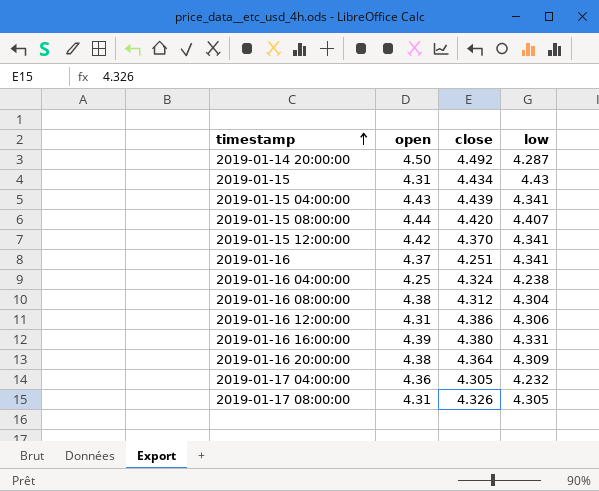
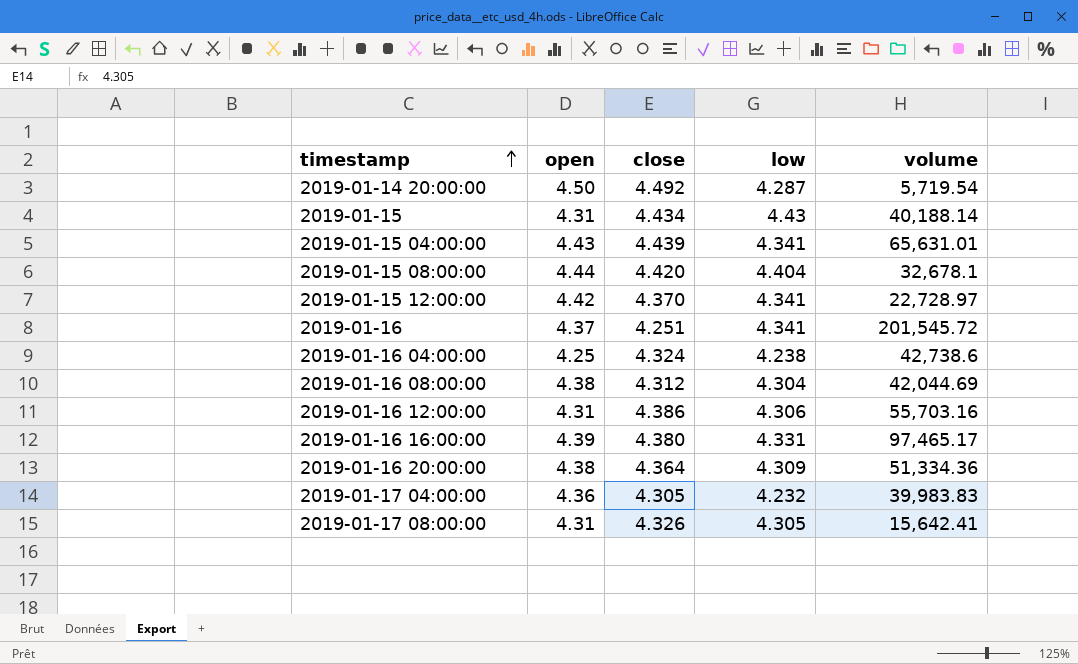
column volume | position: none -> 5
2019-01-15 08:00:00 | low: 4.407 -> 4.404

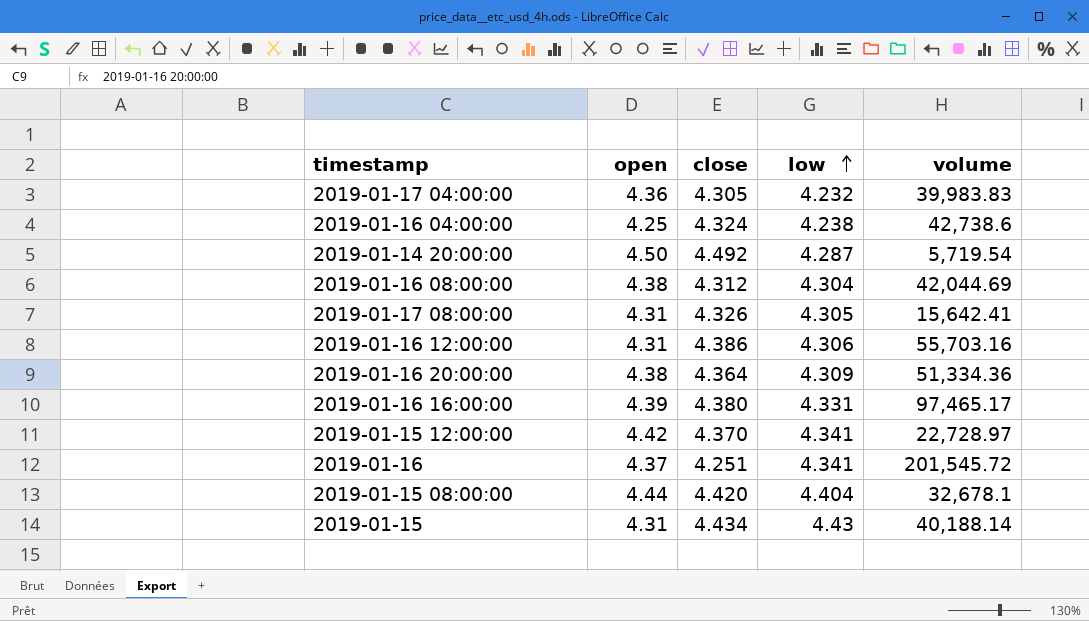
row order: timestamp ascending -> low ascending
row 2019-01-15 04:00:00: 4.43 | 4.439 | 4.341 | 65,631.01 -> none

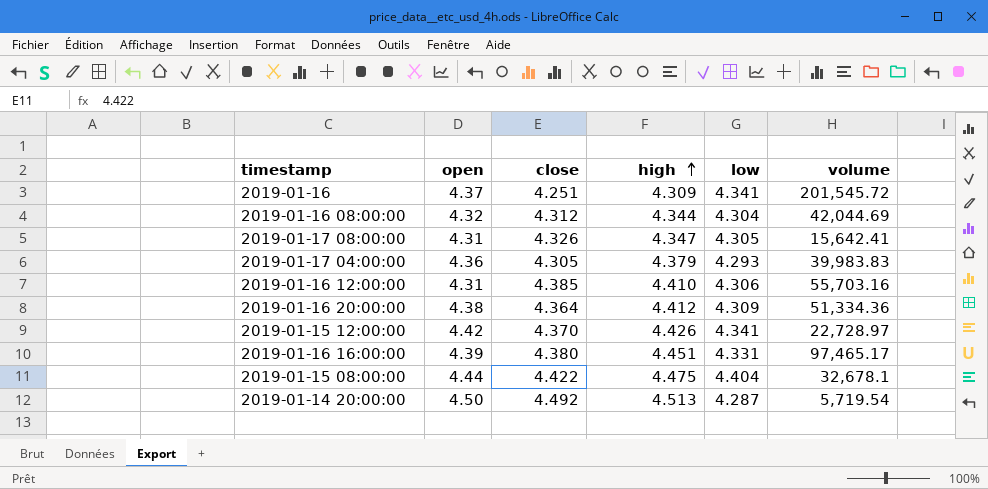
row order: low ascending -> high ascending
column high | position: none -> 4
row 2019-01-16 04:00:00: 4.25 | 4.324 | 4.238 | 42,738.6 -> none
row 2019-01-15: 4.31 | 4.434 | 4.43 | 40,188.14 -> none
2019-01-16 08:00:00 | open: 4.38 -> 4.32
2019-01-17 04:00:00 | low: 4.232 -> 4.293
2019-01-16 12:00:00 | close: 4.386 -> 4.385
2019-01-15 08:00:00 | close: 4.420 -> 4.422

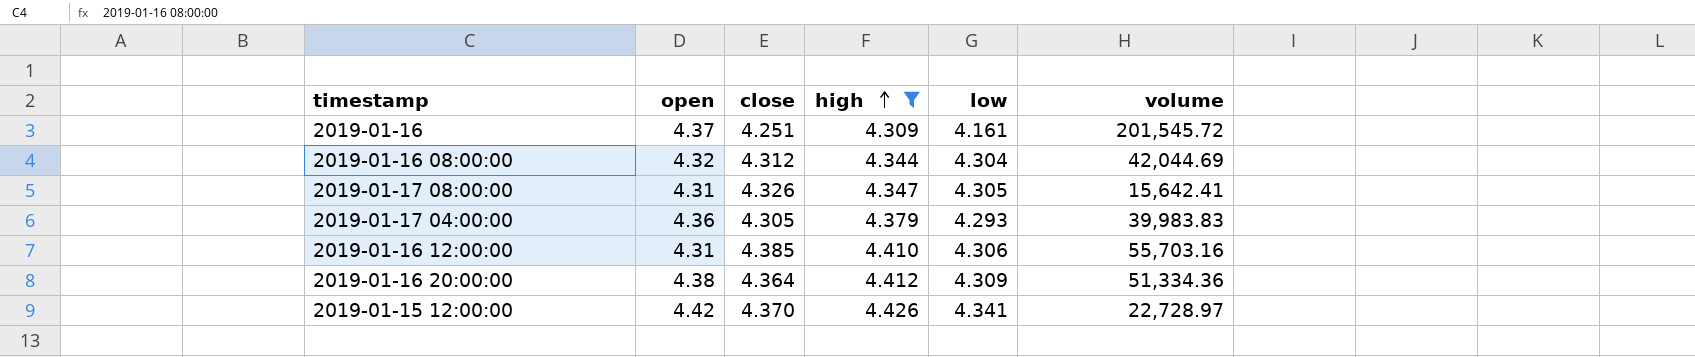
filter: none -> high <= 4.426
2019-01-16 | low: 4.341 -> 4.161

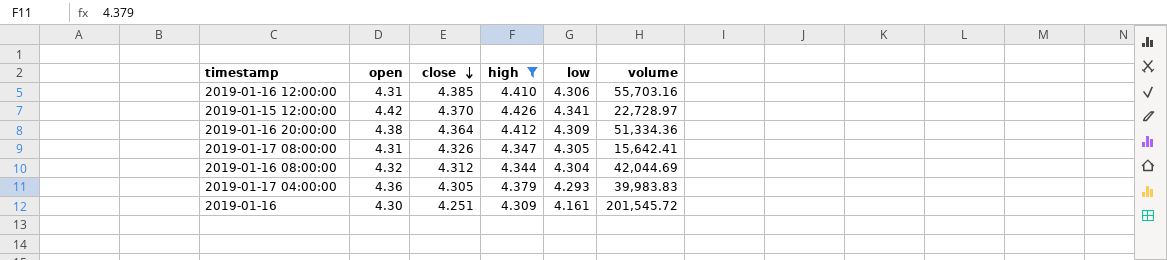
row order: high ascending -> close descending
2019-01-16 | open: 4.37 -> 4.30

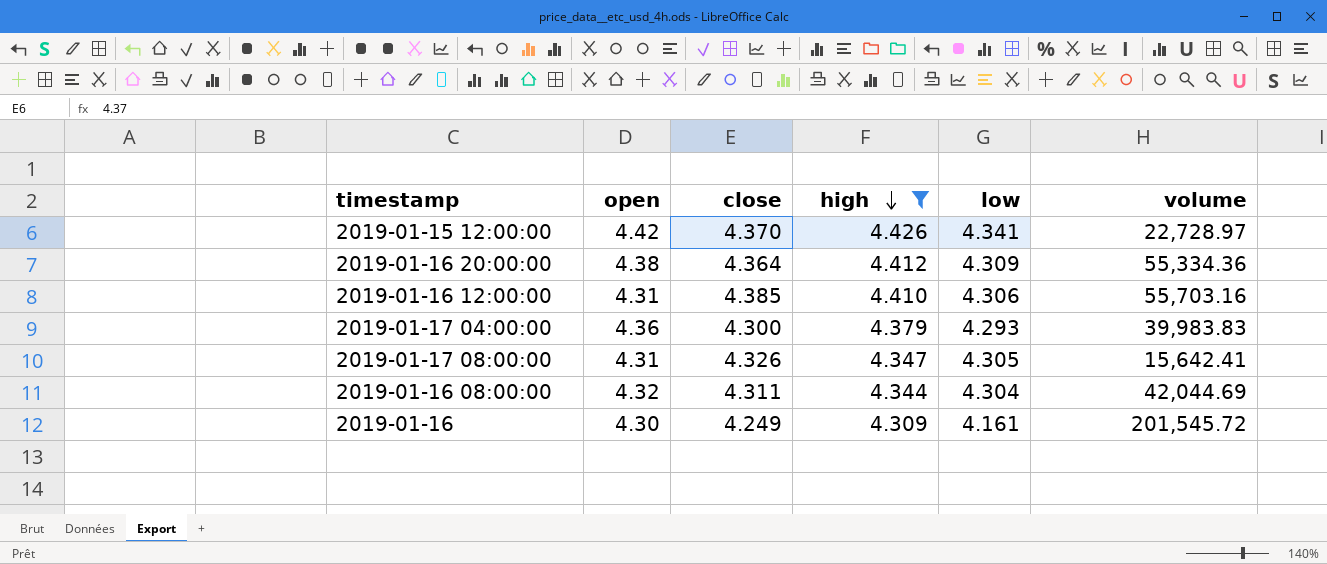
row order: close descending -> high descending
2019-01-16 20:00:00 | volume: 51,334.36 -> 55,334.36
2019-01-17 04:00:00 | close: 4.305 -> 4.300
2019-01-16 08:00:00 | close: 4.312 -> 4.311
2019-01-16 | close: 4.251 -> 4.249

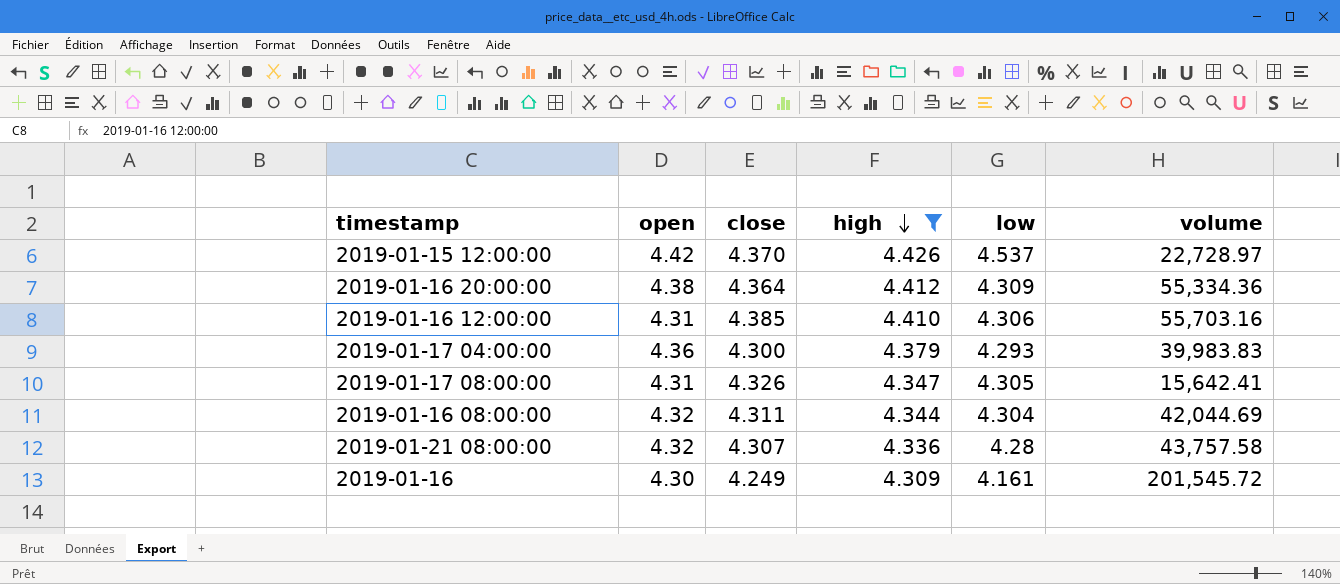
2019-01-15 12:00:00 | low: 4.341 -> 4.537
row 2019-01-21 08:00:00: none -> 4.32 | 4.307 | 4.336 | 4.28 | 43,757.58

